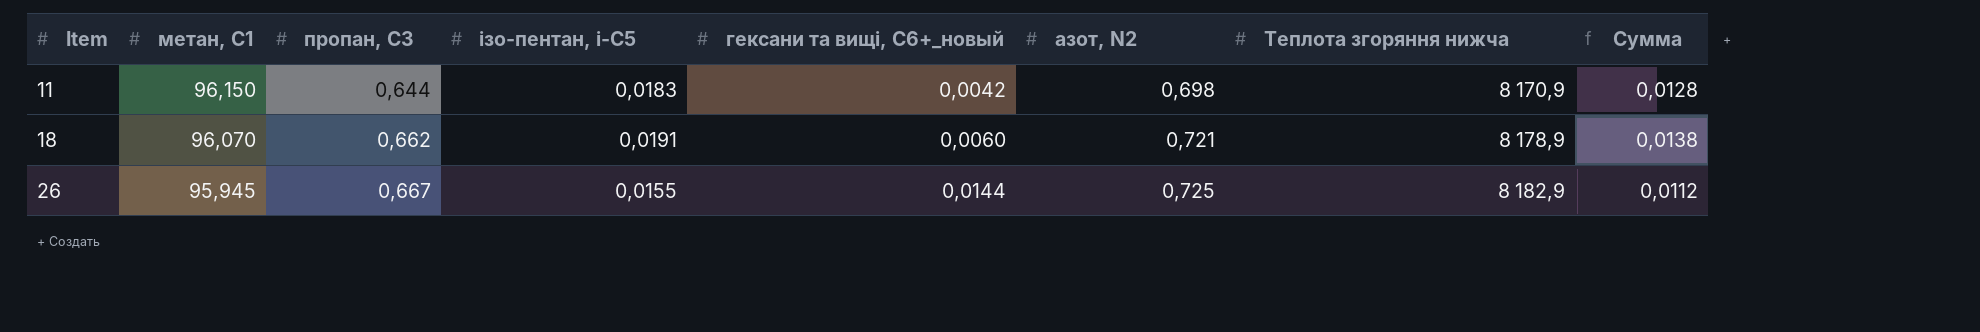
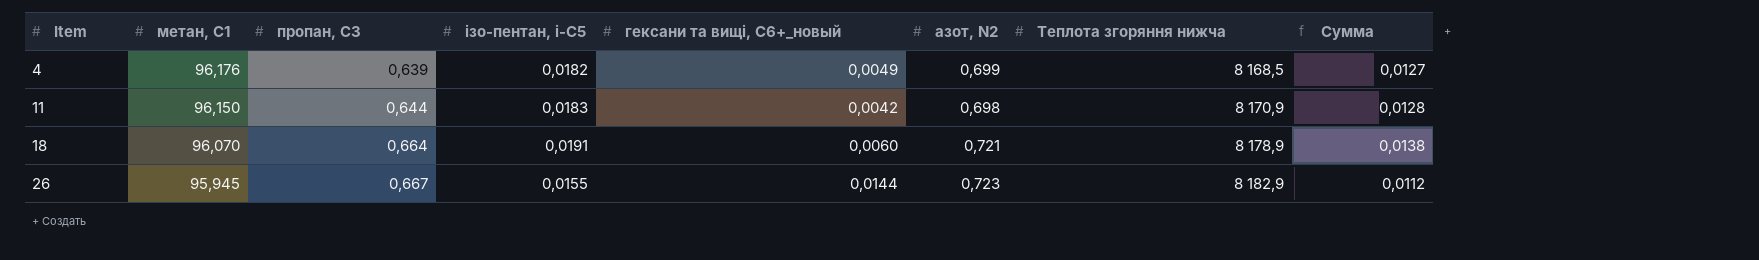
row 4: none -> 96,176 | 0,639 | 0,0182 | 0,0049 | 0,699 | 8 168,5 | 0,0127
18 | пропан, С3: 0,662 -> 0,664
26 | азот, N2: 0,725 -> 0,723

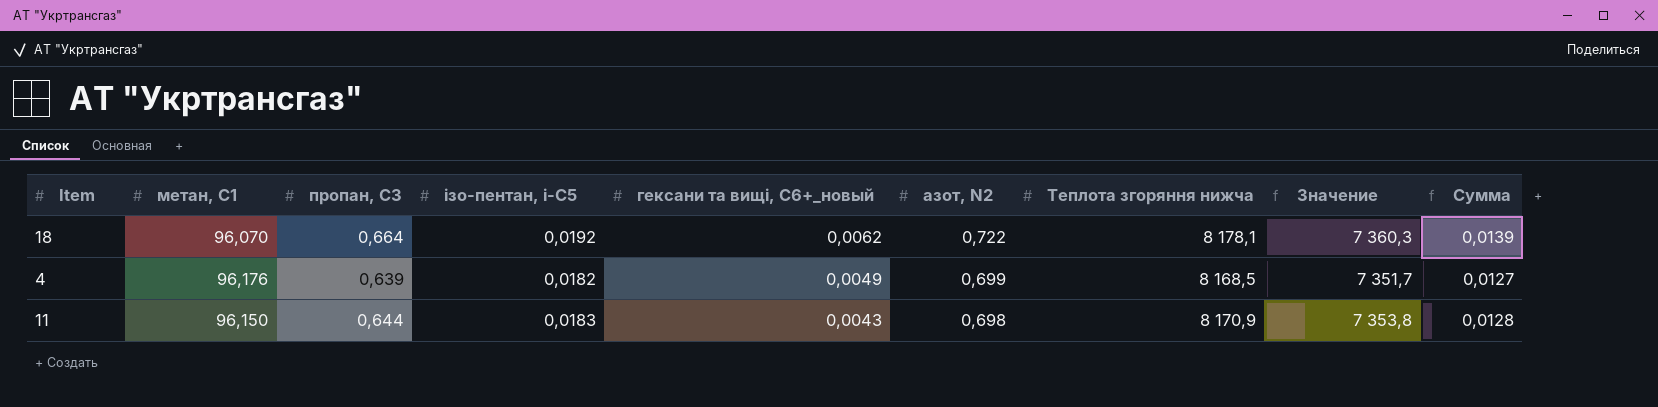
row order: Item ascending -> гексани та вищі, С6+_новый descending
column Значение | formula: none -> [Теплота згоряння нижча] * 0,9
row 26: 95,945 | 0,667 | 0,0155 | 0,0144 | 0,723 | 8 182,9 | 0,0112 -> none
18 | ізо-пентан, і-С5: 0,0191 -> 0,0192
18 | гексани та вищі, С6+_новый: 0,0060 -> 0,0062
18 | азот, N2: 0,721 -> 0,722
18 | Теплота згоряння нижча: 8 178,9 -> 8 178,1
18 | Сумма: 0,0138 -> 0,0139
11 | гексани та вищі, С6+_новый: 0,0042 -> 0,0043

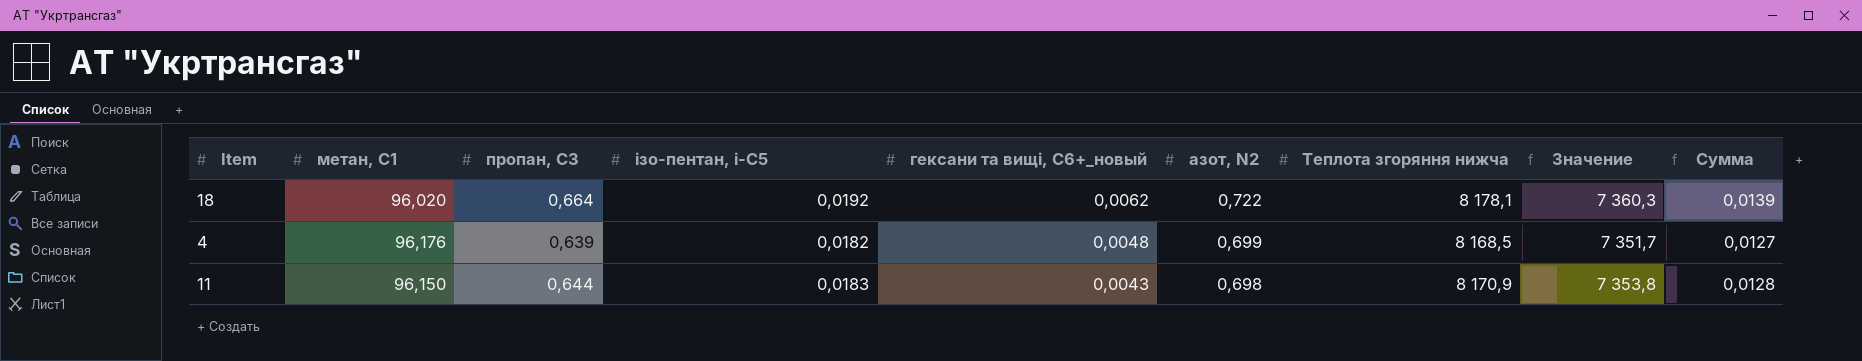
18 | метан, С1: 96,070 -> 96,020
4 | гексани та вищі, С6+_новый: 0,0049 -> 0,0048

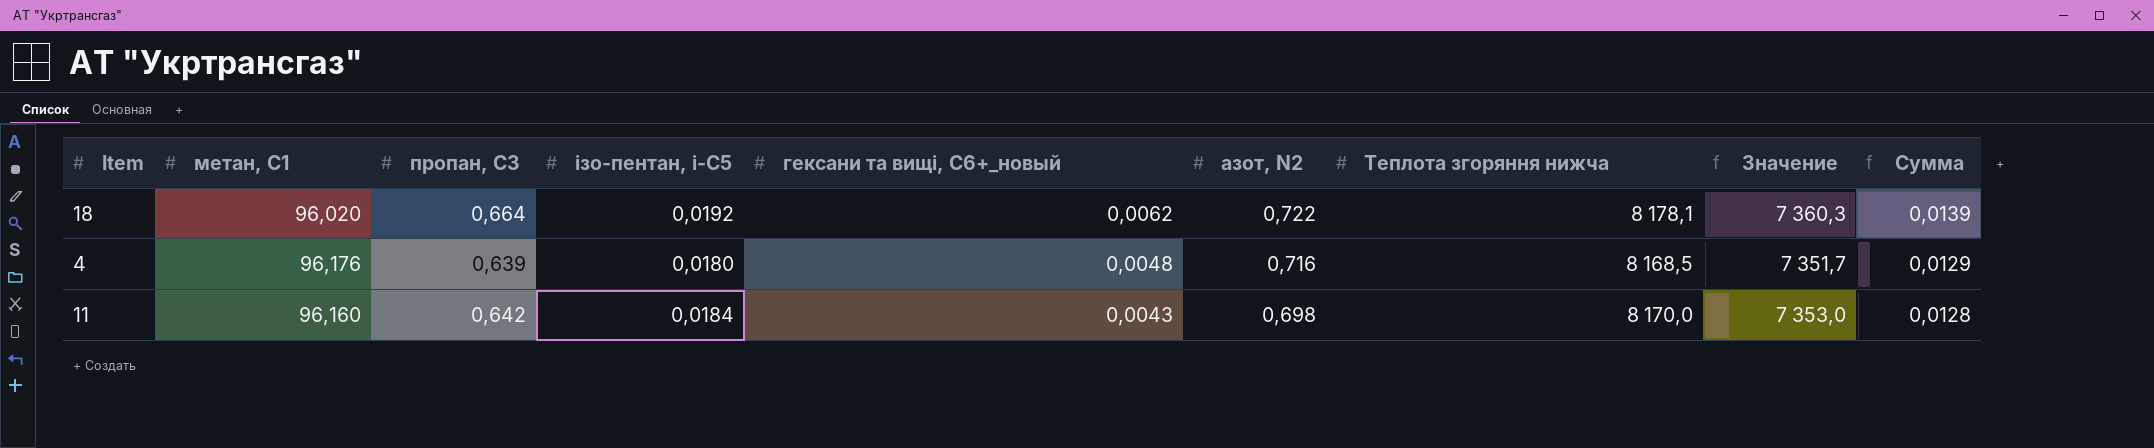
4 | ізо-пентан, і-С5: 0,0182 -> 0,0180
4 | азот, N2: 0,699 -> 0,716
4 | Сумма: 0,0127 -> 0,0129
11 | метан, С1: 96,150 -> 96,160
11 | пропан, С3: 0,644 -> 0,642
11 | ізо-пентан, і-С5: 0,0183 -> 0,0184
11 | Теплота згоряння нижча: 8 170,9 -> 8 170,0
11 | Значение: 7 353,8 -> 7 353,0

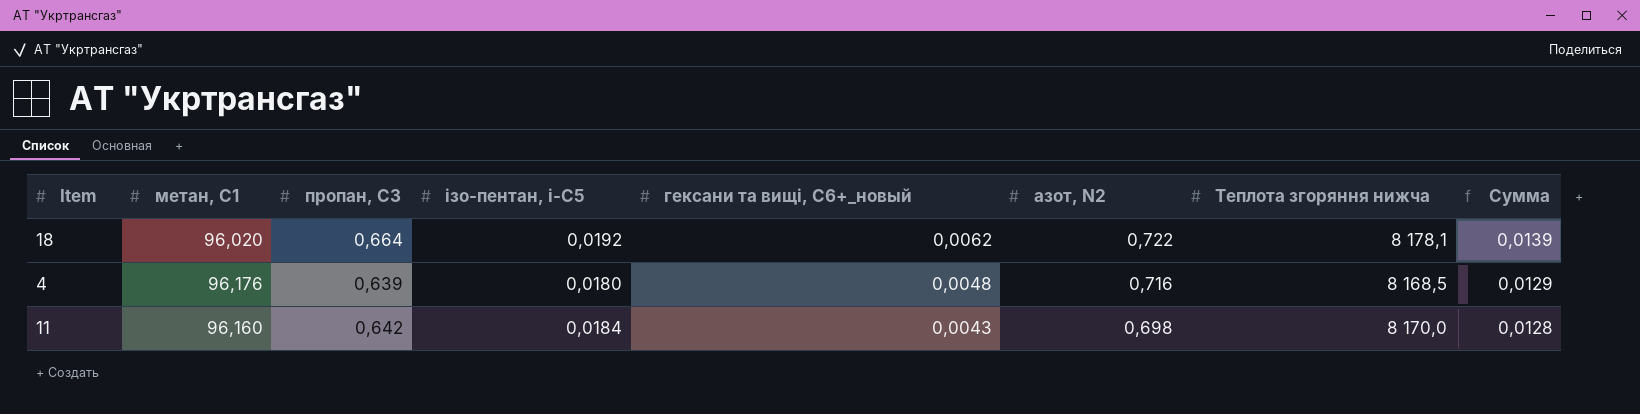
column Значение | formula: [Теплота згоряння нижча] * 0,9 -> none

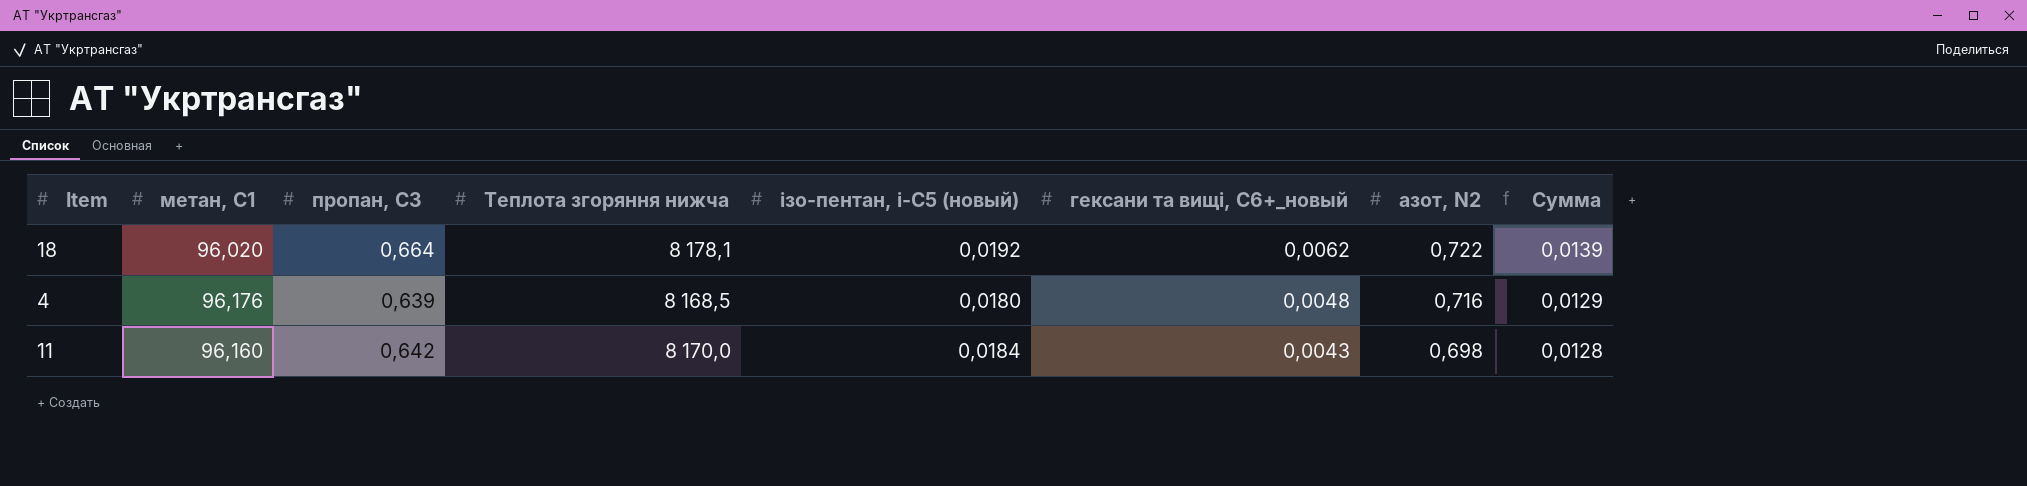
column Теплота згоряння нижча | position: 7 -> 4
column name: ізо-пентан, і-С5 -> ізо-пентан, і-С5 (новый)

